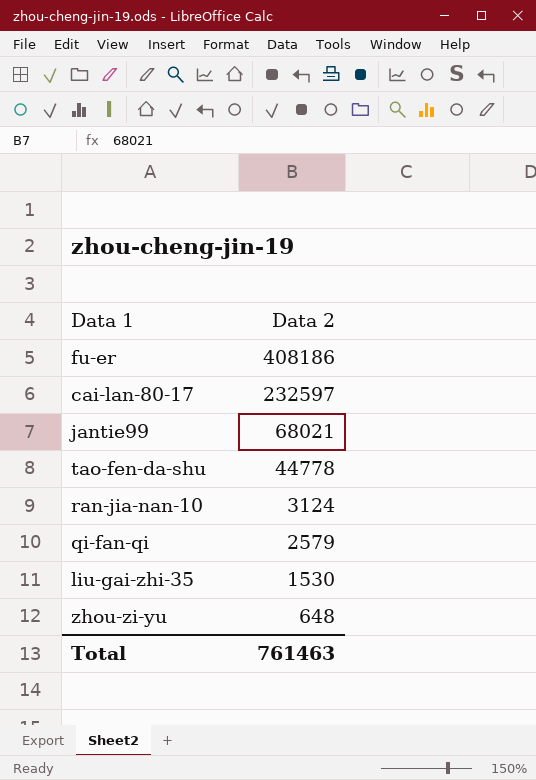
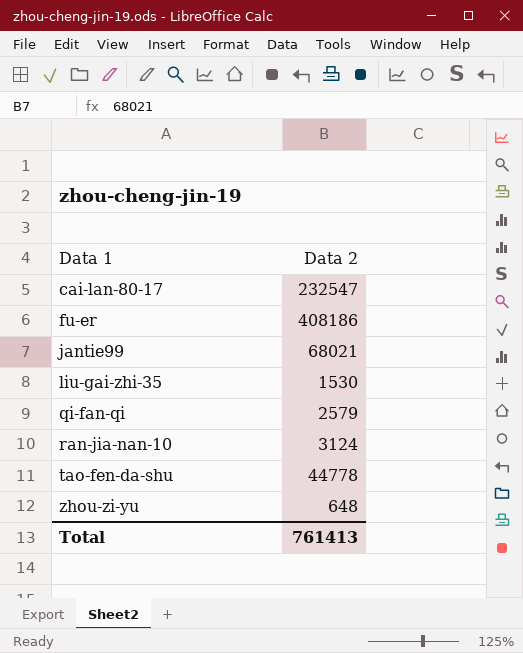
row order: Data 2 descending -> Data 1 ascending
cai-lan-80-17 | Data 2: 232597 -> 232547
Total | Data 2: 761463 -> 761413

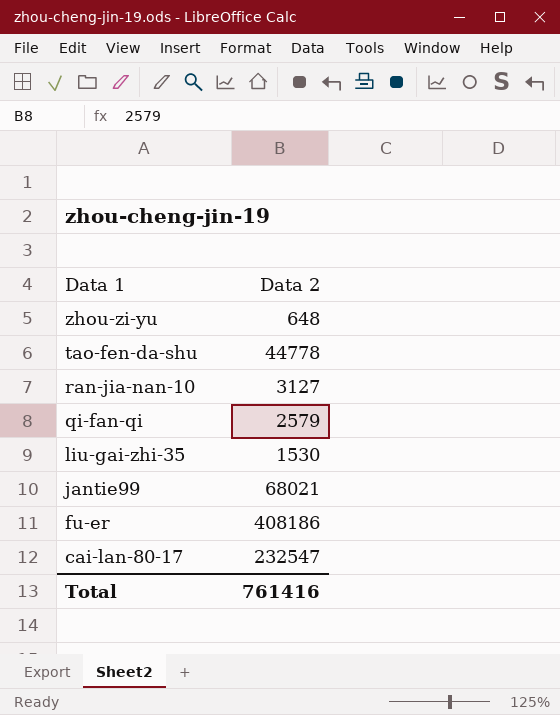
row order: Data 1 ascending -> Data 1 descending
ran-jia-nan-10 | Data 2: 3124 -> 3127
Total | Data 2: 761413 -> 761416

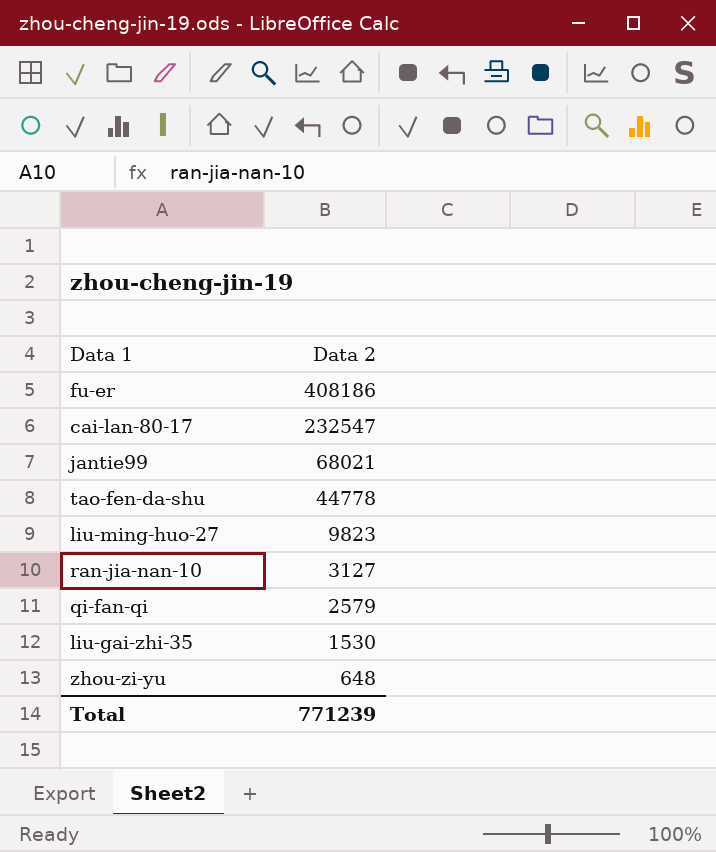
row order: Data 1 descending -> Data 2 descending
row liu-ming-huo-27: none -> 9823
Total | Data 2: 761416 -> 771239

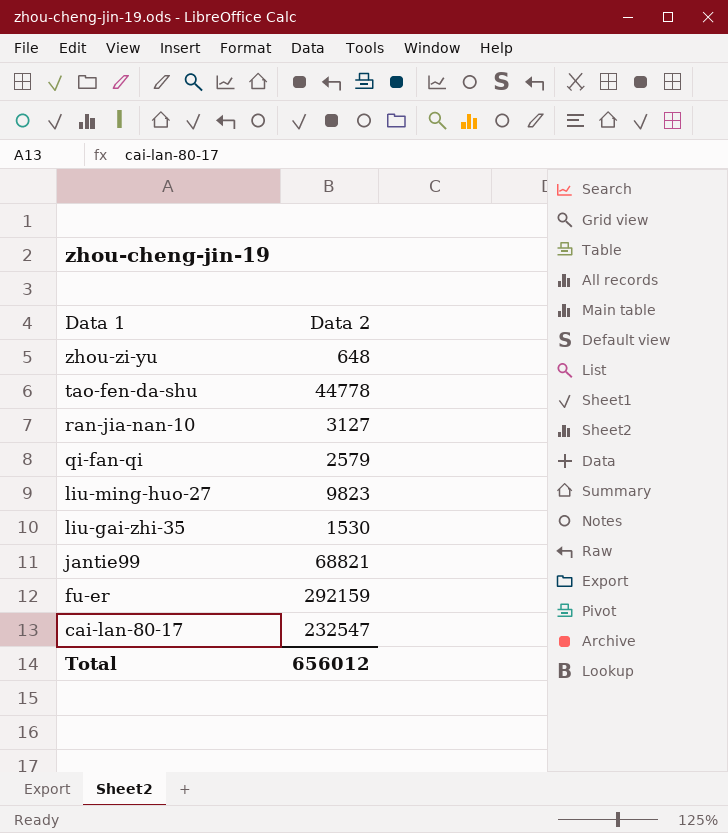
row order: Data 2 descending -> Data 1 descending
jantie99 | Data 2: 68021 -> 68821
fu-er | Data 2: 408186 -> 292159
Total | Data 2: 771239 -> 656012

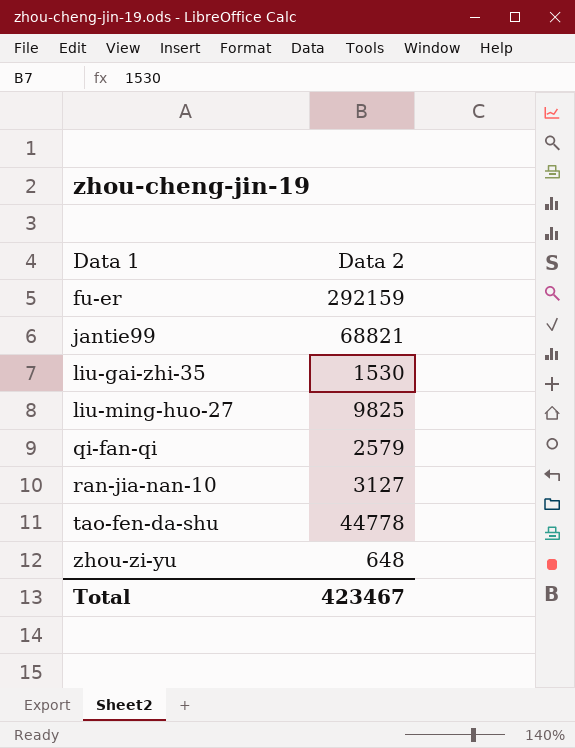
row order: Data 1 descending -> Data 1 ascending
row cai-lan-80-17: 232547 -> none
liu-ming-huo-27 | Data 2: 9823 -> 9825
Total | Data 2: 656012 -> 423467

